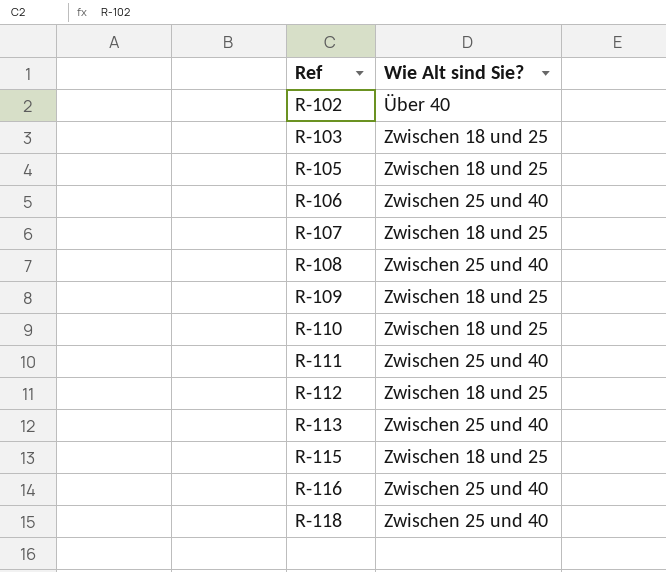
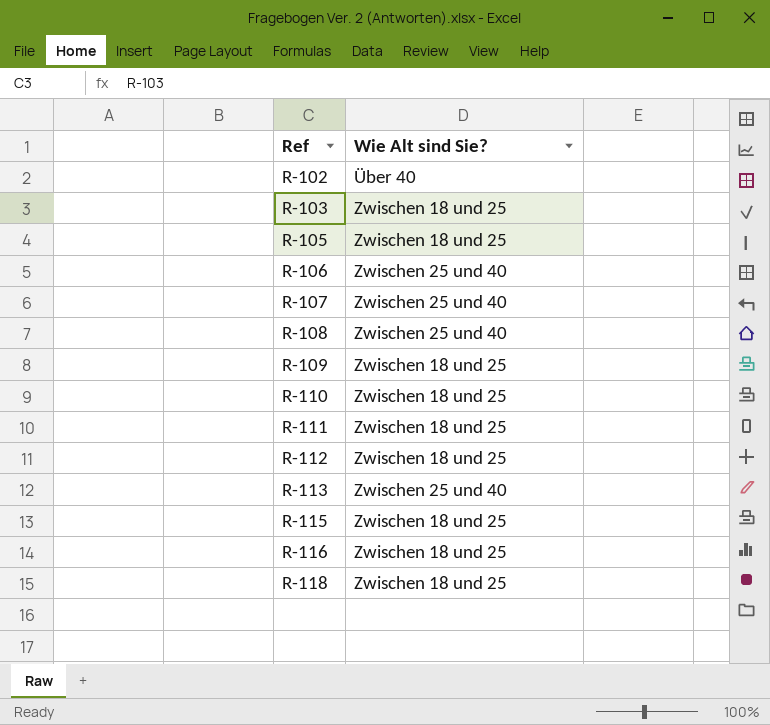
R-107 | Wie Alt sind Sie?: Zwischen 18 und 25 -> Zwischen 25 und 40
R-111 | Wie Alt sind Sie?: Zwischen 25 und 40 -> Zwischen 18 und 25
R-116 | Wie Alt sind Sie?: Zwischen 25 und 40 -> Zwischen 18 und 25
R-118 | Wie Alt sind Sie?: Zwischen 25 und 40 -> Zwischen 18 und 25

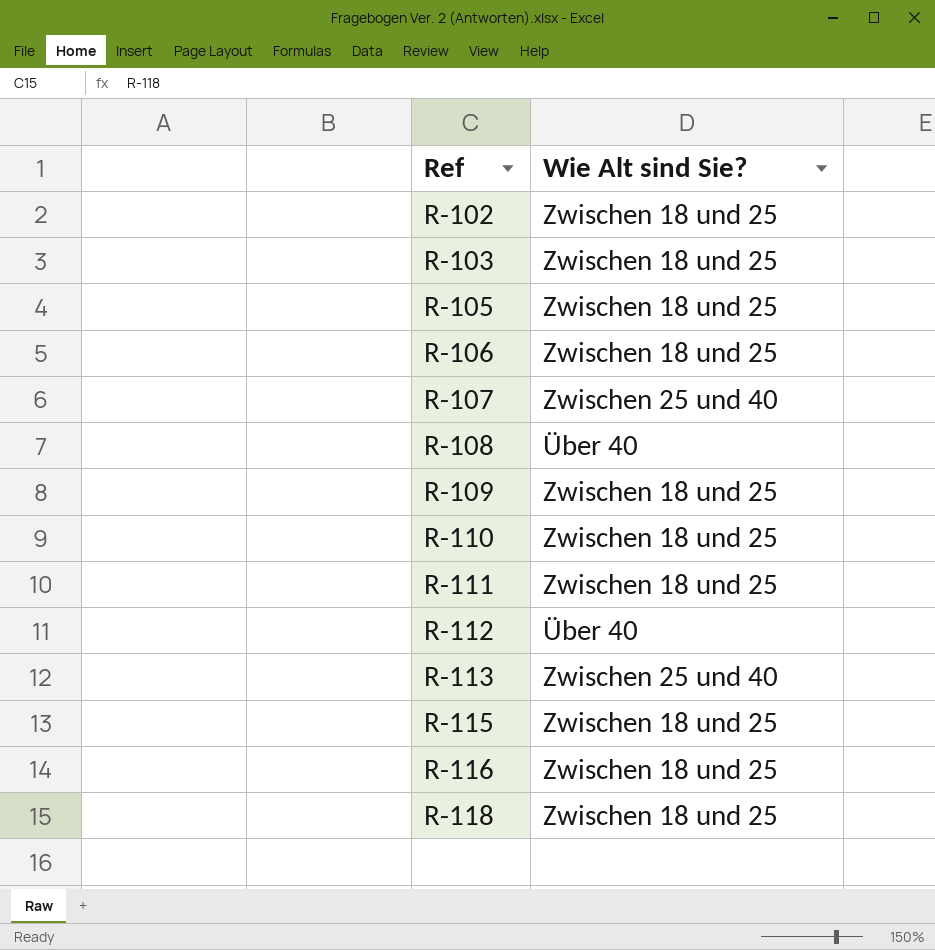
R-102 | Wie Alt sind Sie?: Über 40 -> Zwischen 18 und 25
R-106 | Wie Alt sind Sie?: Zwischen 25 und 40 -> Zwischen 18 und 25
R-108 | Wie Alt sind Sie?: Zwischen 25 und 40 -> Über 40
R-112 | Wie Alt sind Sie?: Zwischen 18 und 25 -> Über 40

